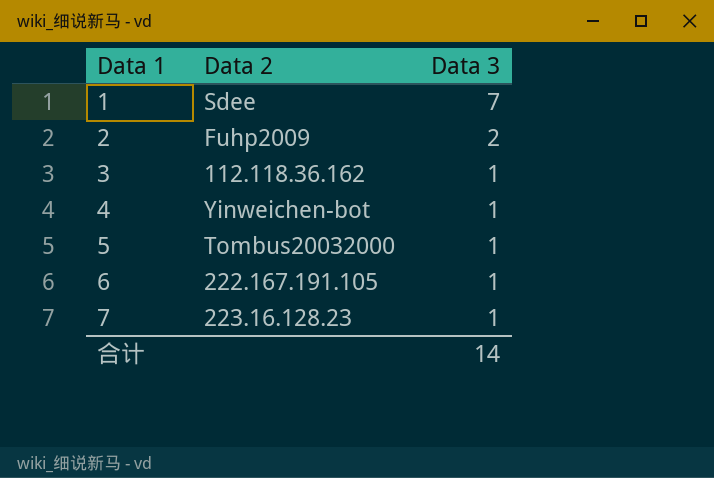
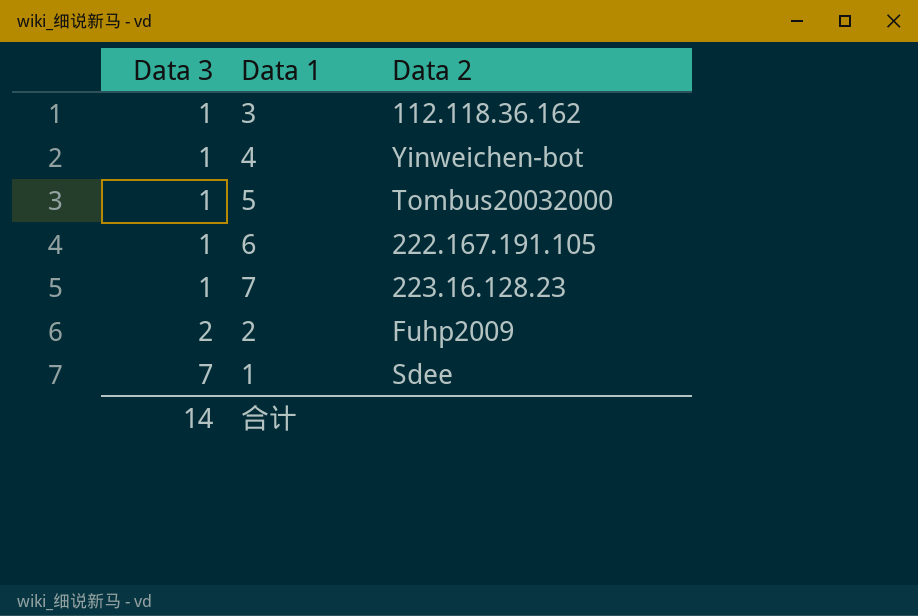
row order: Data 1 ascending -> Data 3 ascending
column Data 3 | position: 3 -> 1

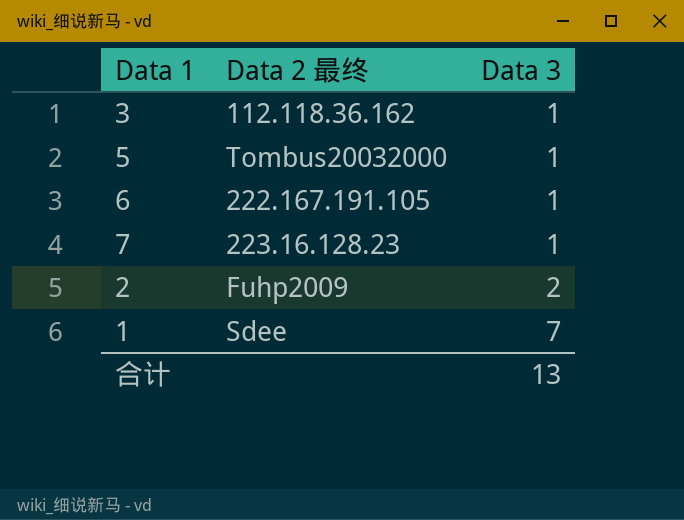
column name: Data 2 -> Data 2 最终
column Data 3 | position: 1 -> 3
row 4: 1 | Yinweichen-bot -> none
合计 | Data 3: 14 -> 13

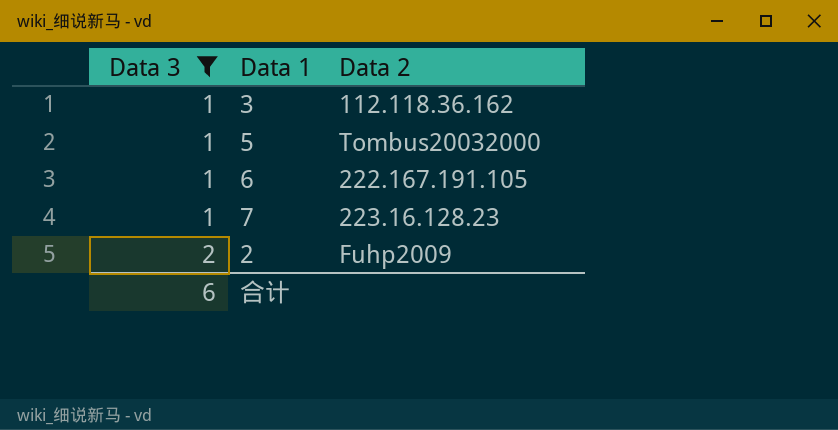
filter: none -> Data 3 != 7
column Data 3 | position: 3 -> 1
column name: Data 2 最终 -> Data 2
合计 | Data 3: 13 -> 6

